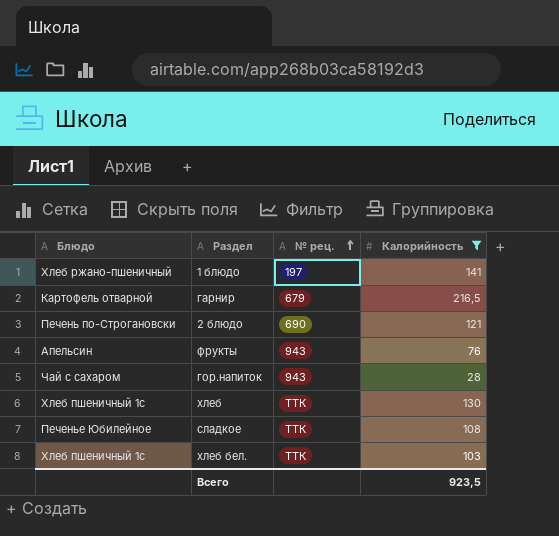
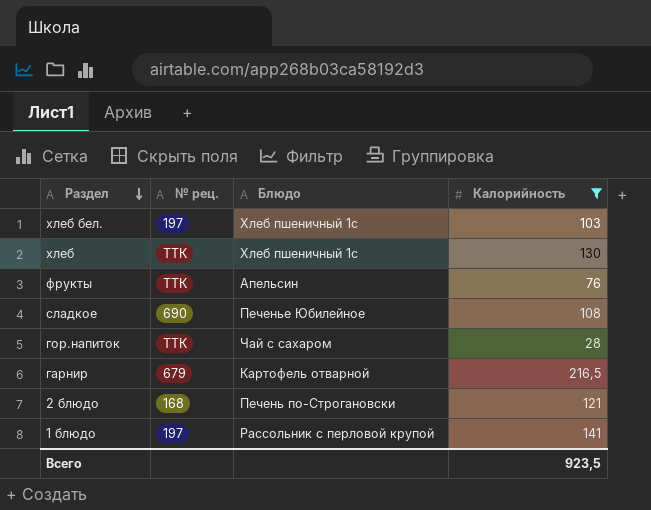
row order: № рец. ascending -> Раздел descending
column Блюдо | position: 1 -> 3
хлеб бел. | № рец.: ТТК -> 197
фрукты | № рец.: 943 -> ТТК
сладкое | № рец.: ТТК -> 690
гор.напиток | № рец.: 943 -> ТТК
2 блюдо | № рец.: 690 -> 168
1 блюдо | Блюдо: Хлеб ржано-пшеничный -> Рассольник с перловой крупой

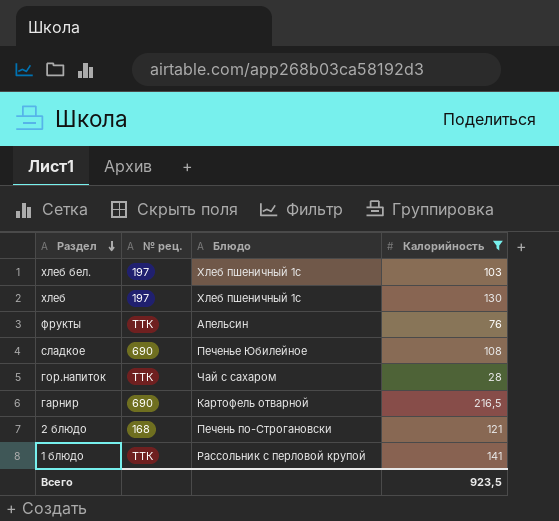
хлеб | № рец.: ТТК -> 197
гарнир | № рец.: 679 -> 690
1 блюдо | № рец.: 197 -> ТТК

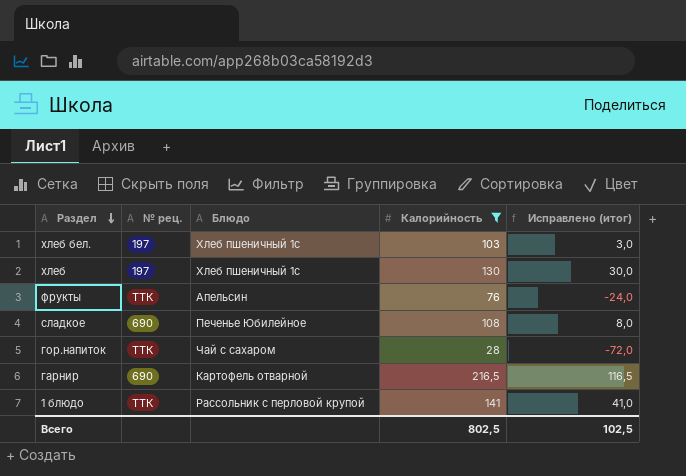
column Исправлено (итог) | formula: none -> [Калорийность] - 100
row 2 блюдо: 168 | Печень по-Строгановски | 121 -> none
Всего | Калорийность: 923,5 -> 802,5

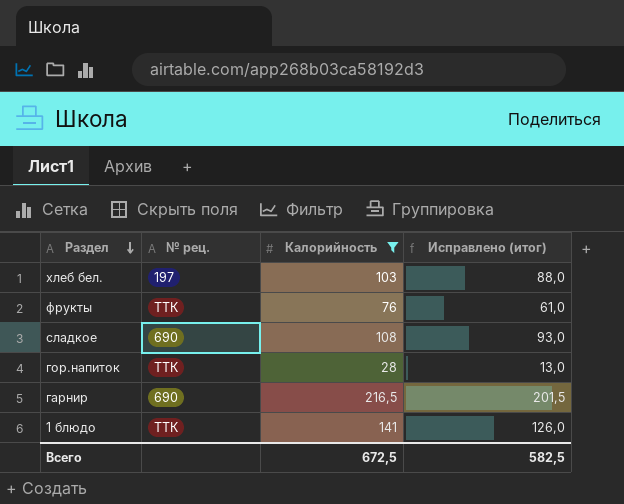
column Блюдо | position: 3 -> none
column Исправлено (итог) | formula: [Калорийность] - 100 -> [Калорийность] - 15
row хлеб: 197 | Хлеб пшеничный 1с | 130 | 30,0 -> none
Всего | Калорийность: 802,5 -> 672,5
Всего | Исправлено (итог): 102,5 -> 582,5

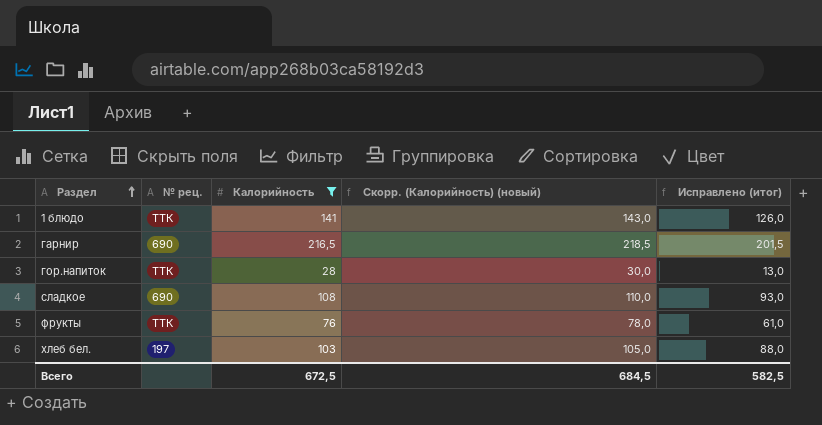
row order: Раздел descending -> Раздел ascending
column Скорр. (Калорийность) (новый) | formula: none -> [Калорийность] + 2

